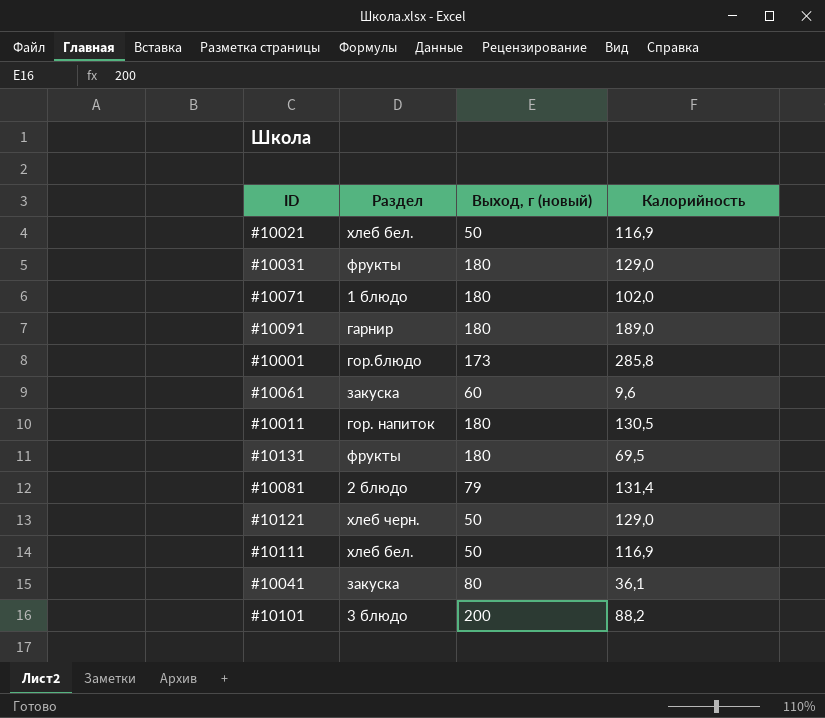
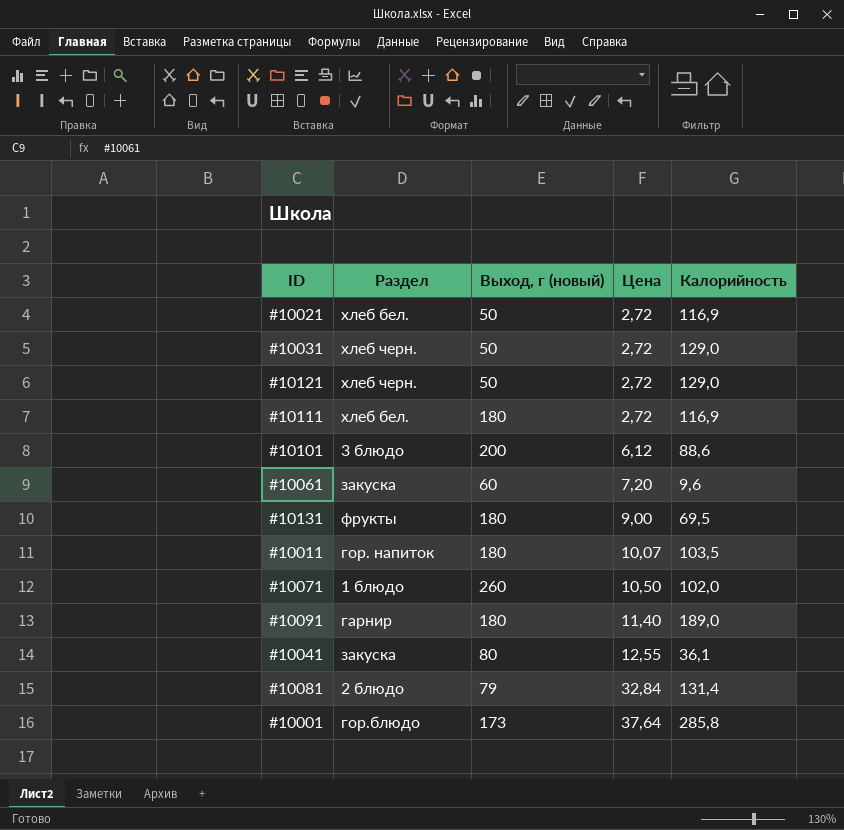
row order: none -> Цена ascending
column Цена | position: none -> 4
#10031 | Раздел: фрукты -> хлеб черн.
#10031 | Выход, г (новый): 180 -> 50
#10111 | Выход, г (новый): 50 -> 180
#10101 | Калорийность: 88,2 -> 88,6
#10011 | Калорийность: 130,5 -> 103,5
#10071 | Выход, г (новый): 180 -> 260

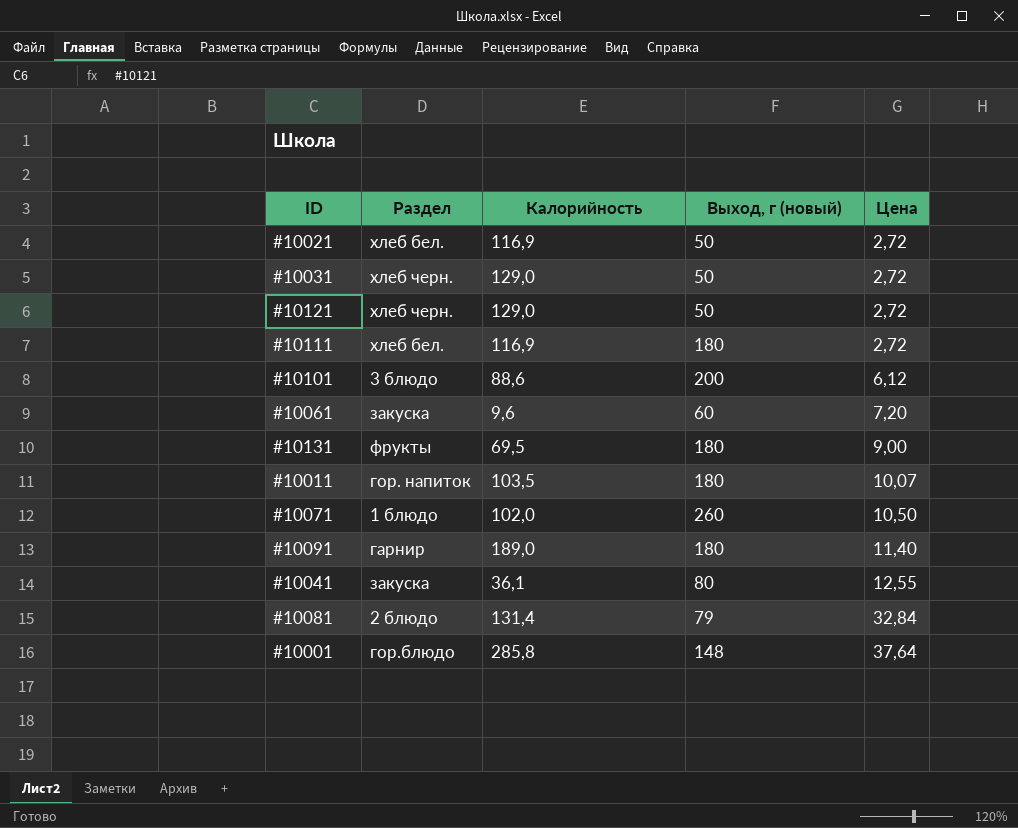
column Калорийность | position: 5 -> 3
#10001 | Выход, г (новый): 173 -> 148

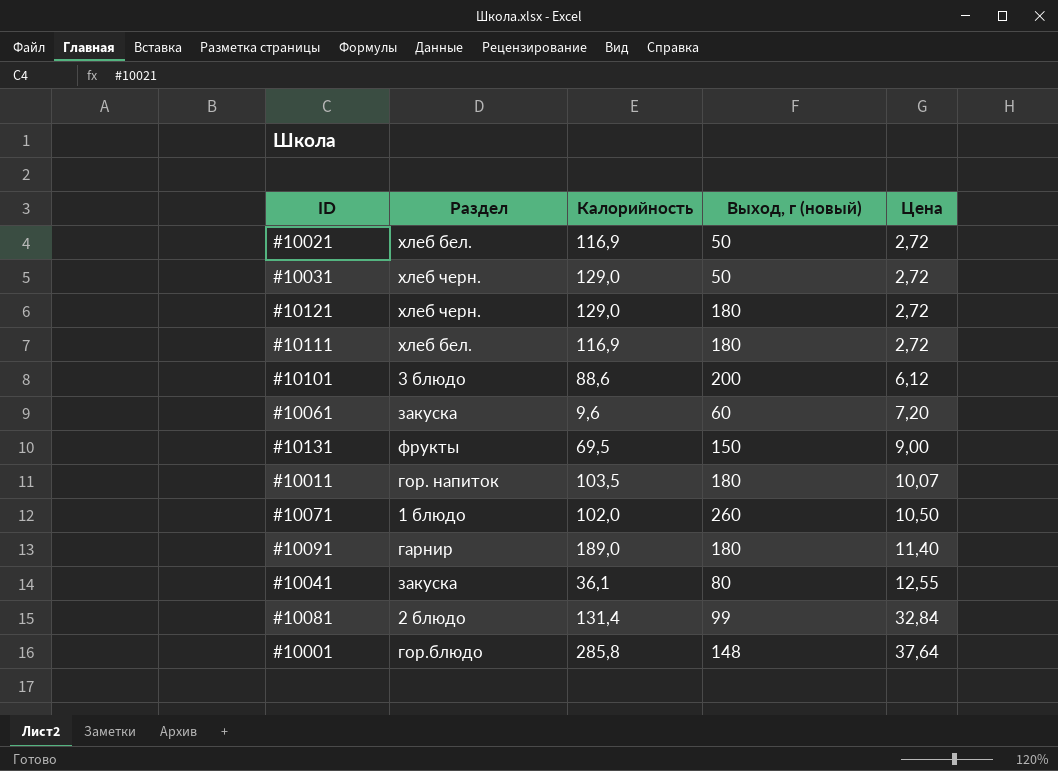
#10121 | Выход, г (новый): 50 -> 180
#10131 | Выход, г (новый): 180 -> 150
#10081 | Выход, г (новый): 79 -> 99

